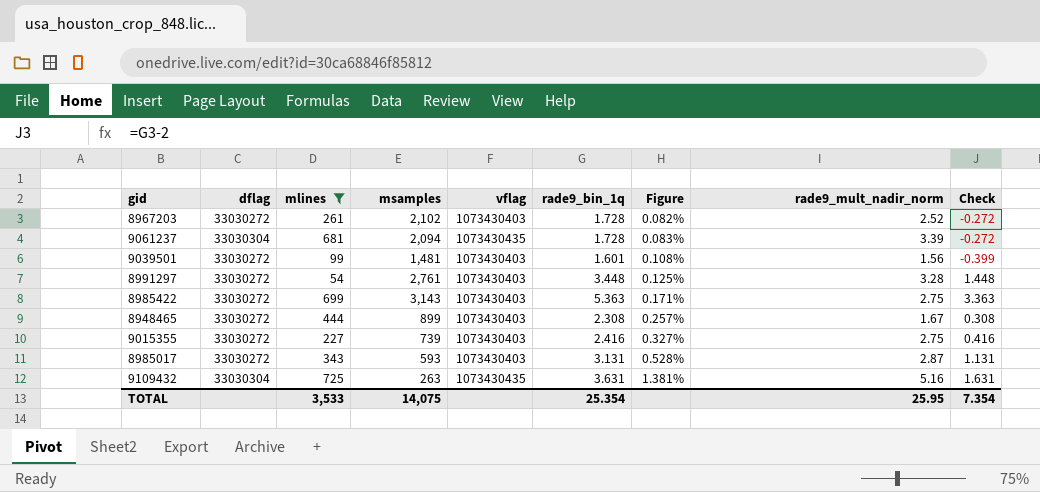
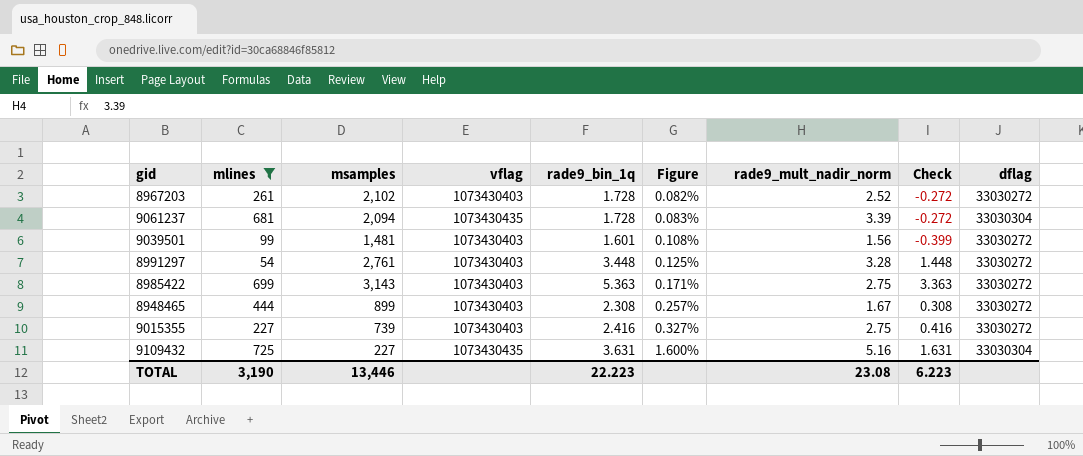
column dflag | position: 2 -> 9
row 8985017: 33030272 | 343 | 593 | 1073430403 | 3.131 | 0.528% | 2.87 | 1.131 -> none
9109432 | msamples: 263 -> 227
9109432 | Figure: 1.381% -> 1.600%
TOTAL | mlines: 3,533 -> 3,190
TOTAL | msamples: 14,075 -> 13,446
TOTAL | rade9_bin_1q: 25.354 -> 22.223
TOTAL | rade9_mult_nadir_norm: 25.95 -> 23.08
TOTAL | Check: 7.354 -> 6.223

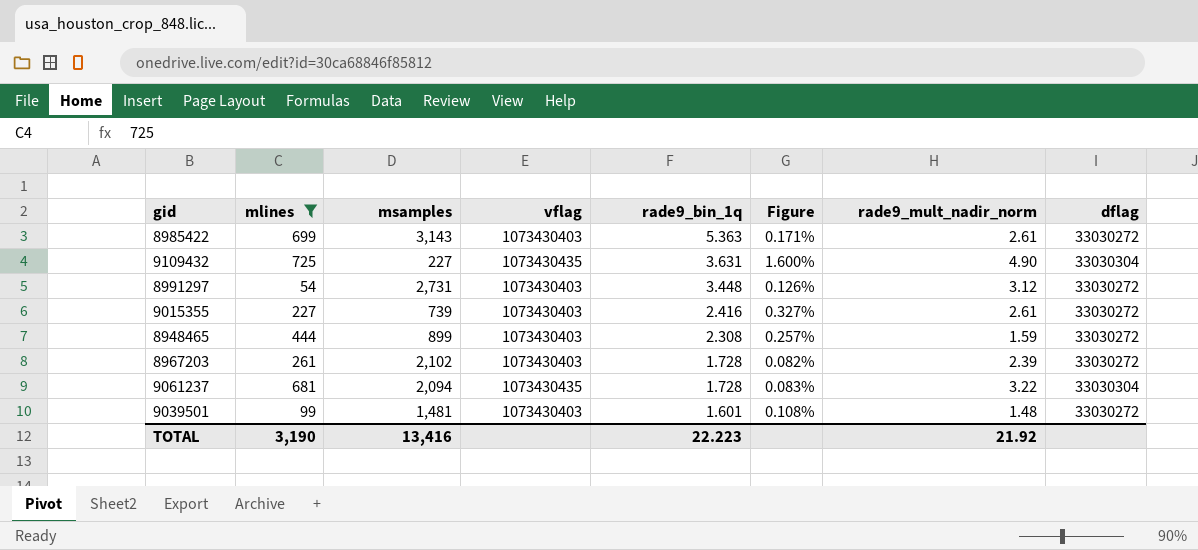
row order: Figure ascending -> rade9_bin_1q descending
column Check | formula: [rade9_bin_1q] - 2 -> none
8985422 | rade9_mult_nadir_norm: 2.75 -> 2.61
9109432 | rade9_mult_nadir_norm: 5.16 -> 4.90
8991297 | msamples: 2,761 -> 2,731
8991297 | Figure: 0.125% -> 0.126%
8991297 | rade9_mult_nadir_norm: 3.28 -> 3.12
9015355 | rade9_mult_nadir_norm: 2.75 -> 2.61
8948465 | rade9_mult_nadir_norm: 1.67 -> 1.59
8967203 | rade9_mult_nadir_norm: 2.52 -> 2.39
9061237 | rade9_mult_nadir_norm: 3.39 -> 3.22
9039501 | rade9_mult_nadir_norm: 1.56 -> 1.48
TOTAL | msamples: 13,446 -> 13,416
TOTAL | rade9_mult_nadir_norm: 23.08 -> 21.92

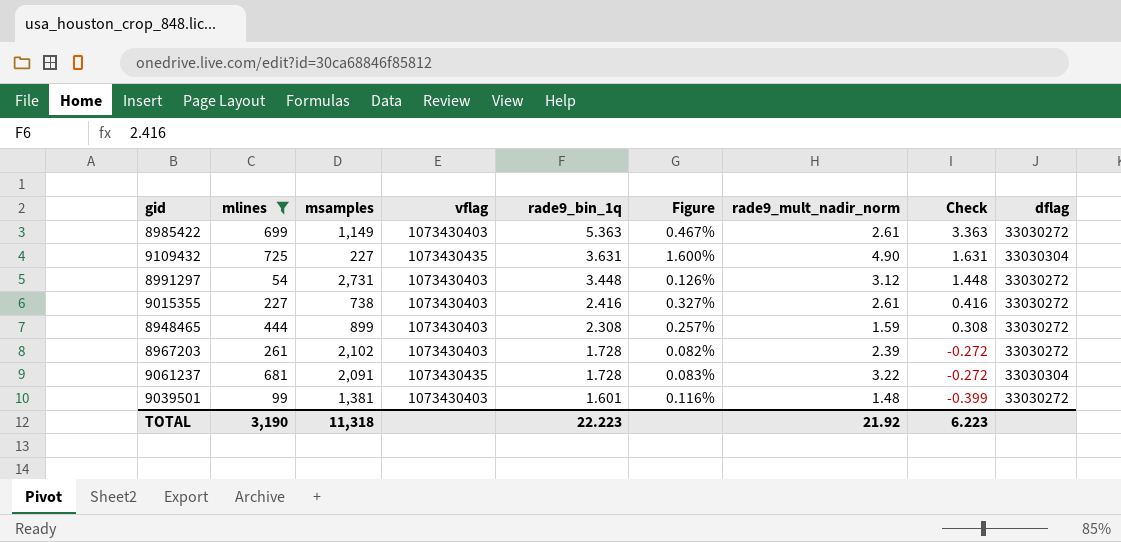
column Check | formula: none -> [rade9_bin_1q] - 2
8985422 | msamples: 3,143 -> 1,149
8985422 | Figure: 0.171% -> 0.467%
9015355 | msamples: 739 -> 738
9061237 | msamples: 2,094 -> 2,091
9039501 | msamples: 1,481 -> 1,381
9039501 | Figure: 0.108% -> 0.116%
TOTAL | msamples: 13,416 -> 11,318

